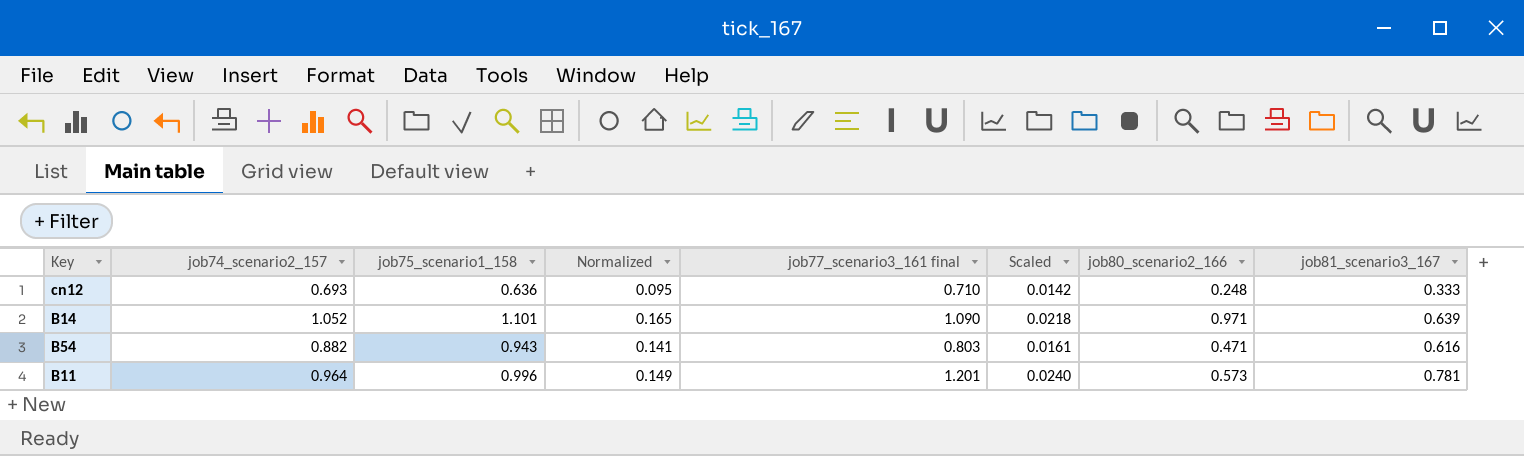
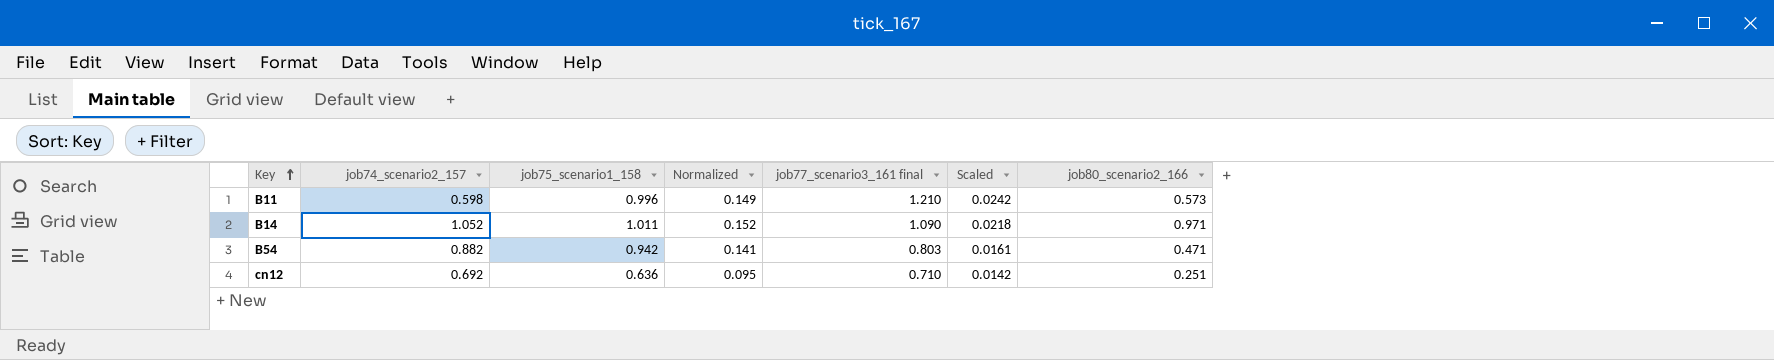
row order: none -> Key ascending
column job81_scenario3_167 | position: 8 -> none
B11 | job74_scenario2_157: 0.964 -> 0.598
B11 | job77_scenario3_161 final: 1.201 -> 1.210
B11 | Scaled: 0.0240 -> 0.0242
B14 | job75_scenario1_158: 1.101 -> 1.011
B14 | Normalized: 0.165 -> 0.152
B54 | job75_scenario1_158: 0.943 -> 0.942
cn12 | job74_scenario2_157: 0.693 -> 0.692
cn12 | job80_scenario2_166: 0.248 -> 0.251

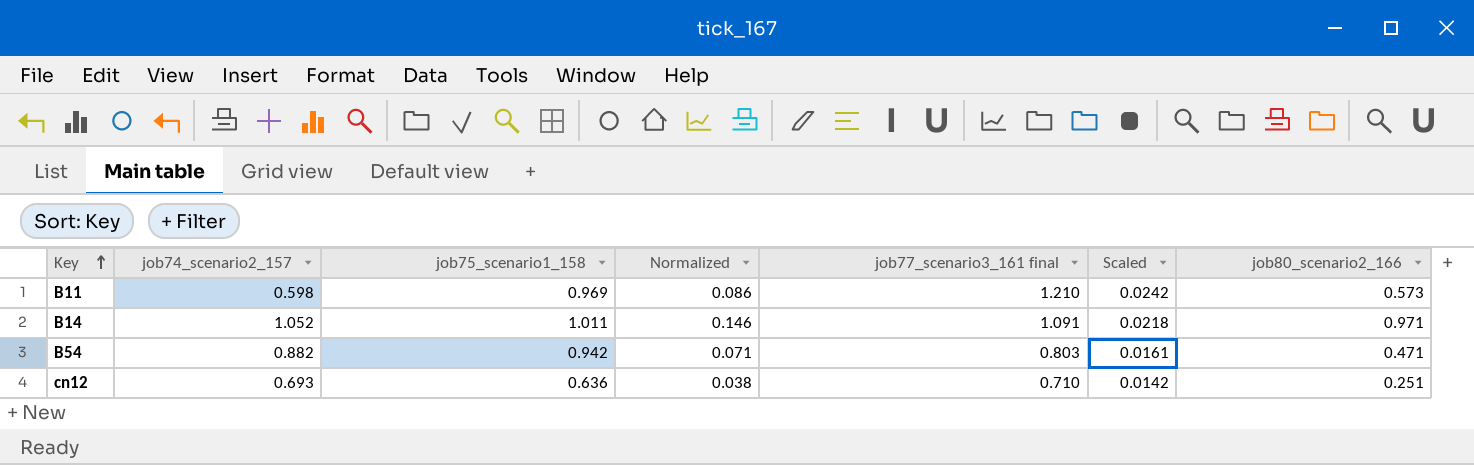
column Normalized | formula: [job75_scenario1_158] * 0.15 -> [job80_scenario2_166] * 0.15
B11 | job75_scenario1_158: 0.996 -> 0.969
B14 | job77_scenario3_161 final: 1.090 -> 1.091
cn12 | job74_scenario2_157: 0.692 -> 0.693

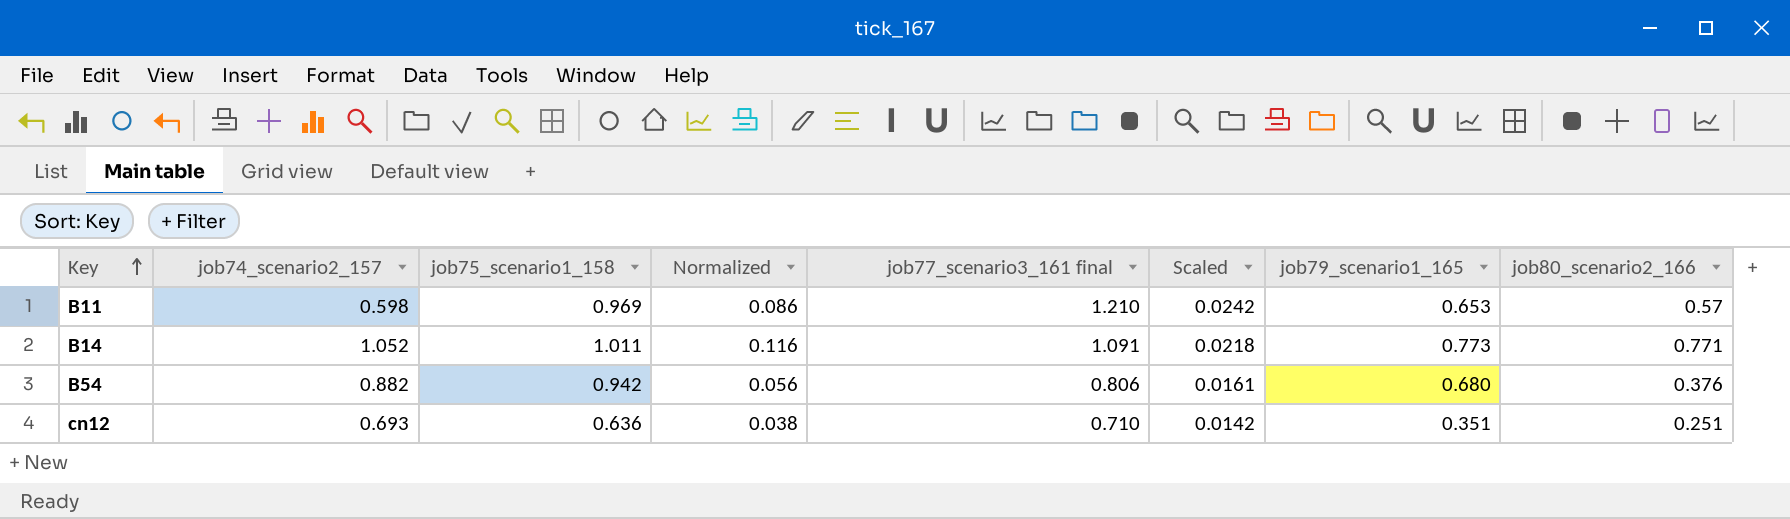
column job79_scenario1_165 | position: none -> 7
B11 | job80_scenario2_166: 0.573 -> 0.57
B14 | Normalized: 0.146 -> 0.116
B14 | job80_scenario2_166: 0.971 -> 0.771
B54 | Normalized: 0.071 -> 0.056
B54 | job77_scenario3_161 final: 0.803 -> 0.806
B54 | job80_scenario2_166: 0.471 -> 0.376

